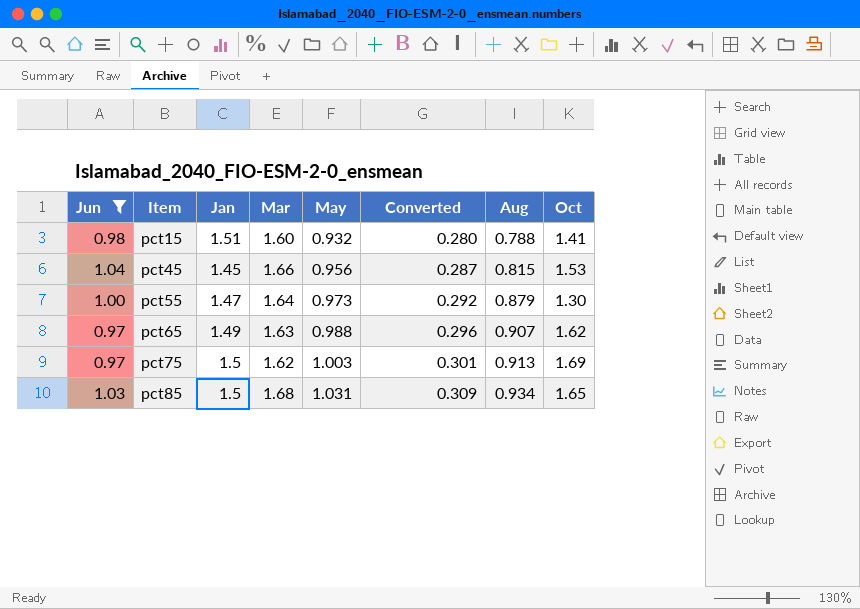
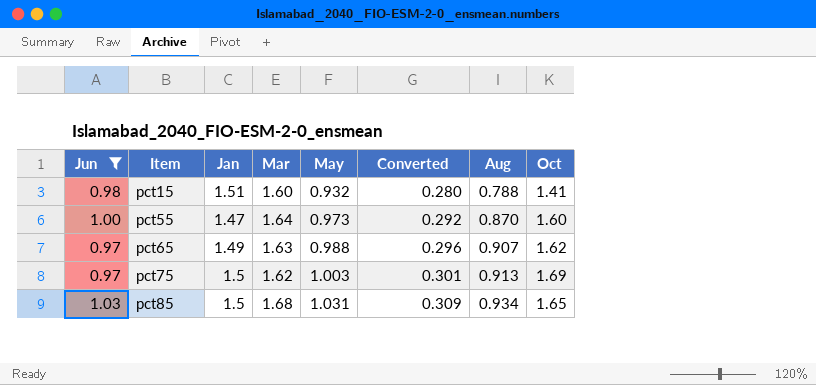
row pct45: 1.04 | 1.45 | 1.66 | 0.956 | 0.287 | 0.815 | 1.53 -> none
pct55 | Aug: 0.879 -> 0.870
pct55 | Oct: 1.30 -> 1.60

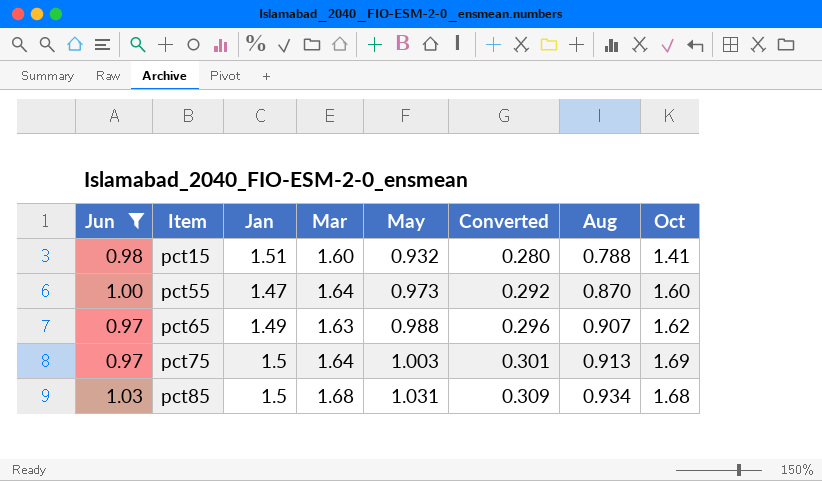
pct75 | Mar: 1.62 -> 1.64
pct85 | Oct: 1.65 -> 1.68

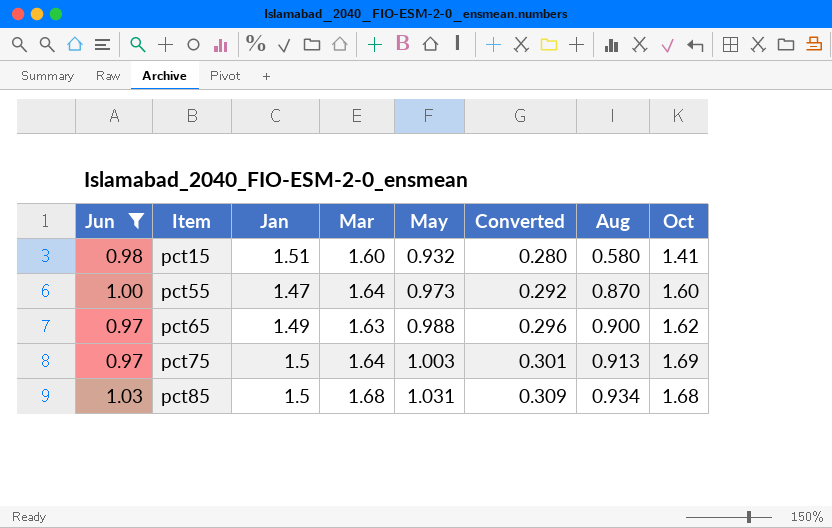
pct15 | Aug: 0.788 -> 0.580
pct65 | Aug: 0.907 -> 0.900

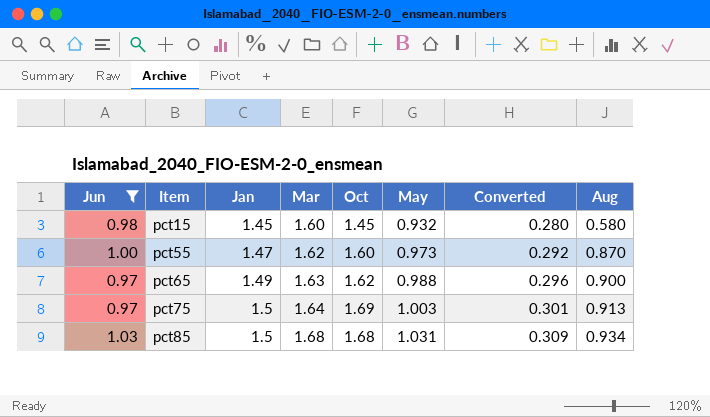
column Oct | position: 8 -> 5
pct15 | Jan: 1.51 -> 1.45
pct15 | Oct: 1.41 -> 1.45
pct55 | Mar: 1.64 -> 1.62

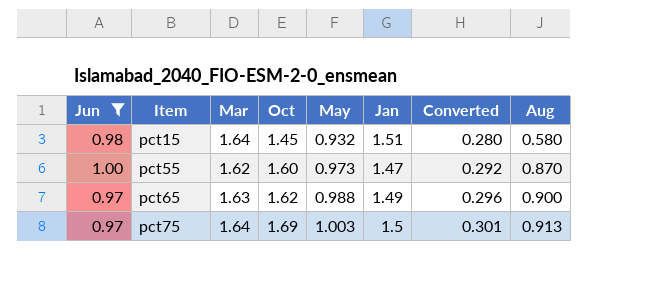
column Jan | position: 3 -> 6
row pct85: 1.03 | 1.5 | 1.68 | 1.68 | 1.031 | 0.309 | 0.934 -> none
pct15 | Mar: 1.60 -> 1.64
pct15 | Jan: 1.45 -> 1.51

